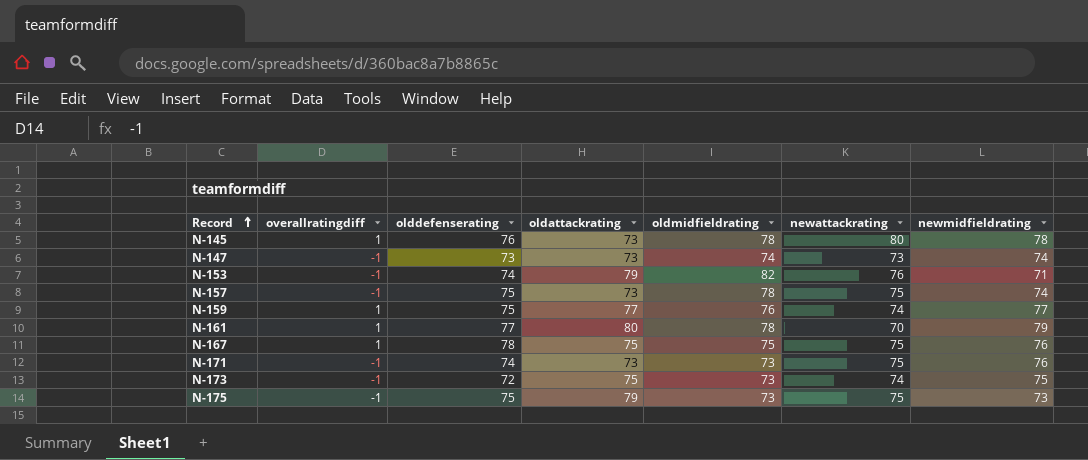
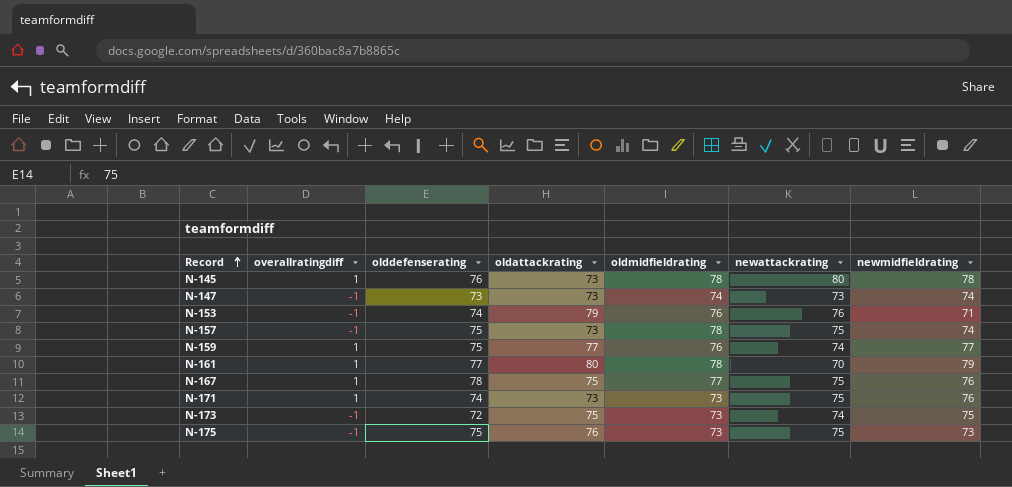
N-153 | oldmidfieldrating: 82 -> 76
N-167 | oldmidfieldrating: 75 -> 77
N-171 | overallratingdiff: -1 -> 1
N-175 | oldattackrating: 79 -> 76

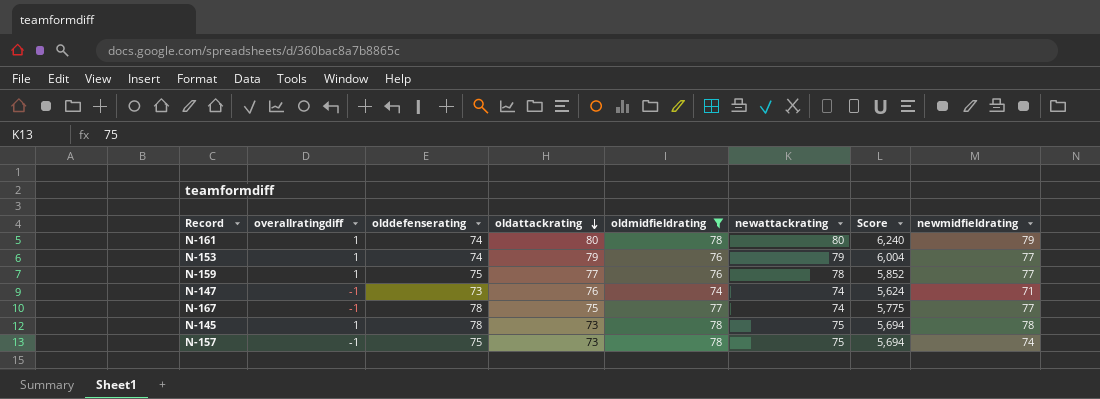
filter: none -> oldmidfieldrating != 73
row order: Record ascending -> oldattackrating descending
column Score | formula: none -> [oldattackrating] * [oldmidfieldrating]
N-161 | olddefenserating: 77 -> 74
N-161 | newattackrating: 70 -> 80
N-153 | overallratingdiff: -1 -> 1
N-153 | newattackrating: 76 -> 79
N-153 | newmidfieldrating: 71 -> 77
N-159 | newattackrating: 74 -> 78
N-147 | oldattackrating: 73 -> 76
N-147 | newattackrating: 73 -> 74
N-147 | newmidfieldrating: 74 -> 71
N-167 | overallratingdiff: 1 -> -1
N-167 | newattackrating: 75 -> 74
N-167 | newmidfieldrating: 76 -> 77
N-145 | olddefenserating: 76 -> 78
N-145 | newattackrating: 80 -> 75

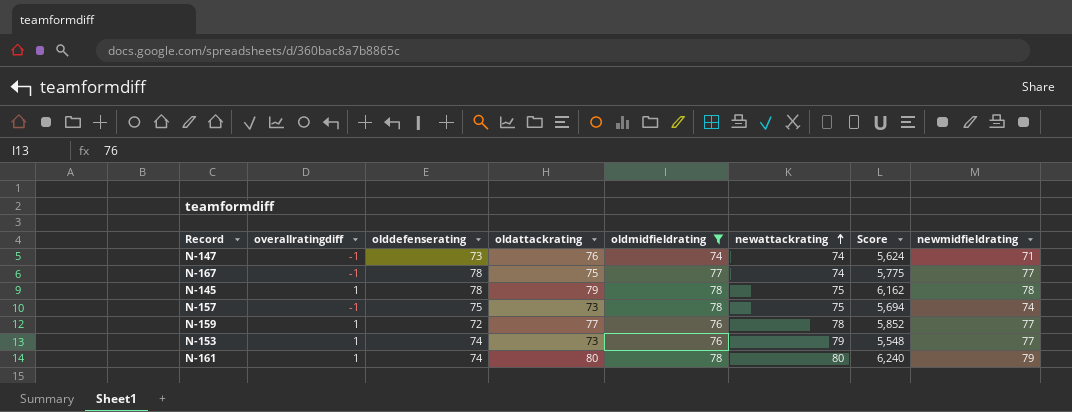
row order: oldattackrating descending -> newattackrating ascending
N-145 | oldattackrating: 73 -> 79
N-145 | Score: 5,694 -> 6,162
N-159 | olddefenserating: 75 -> 72
N-153 | oldattackrating: 79 -> 73
N-153 | Score: 6,004 -> 5,548

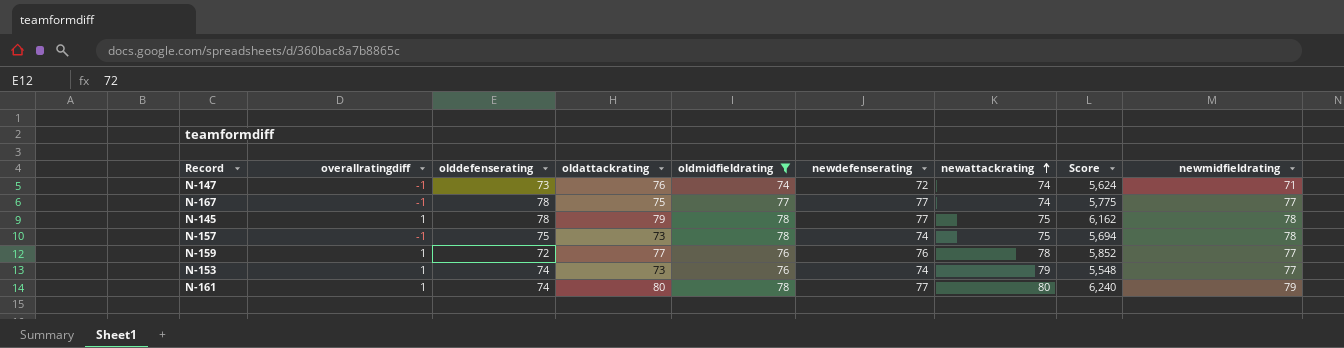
column newdefenserating | position: none -> 6
N-157 | newmidfieldrating: 74 -> 78

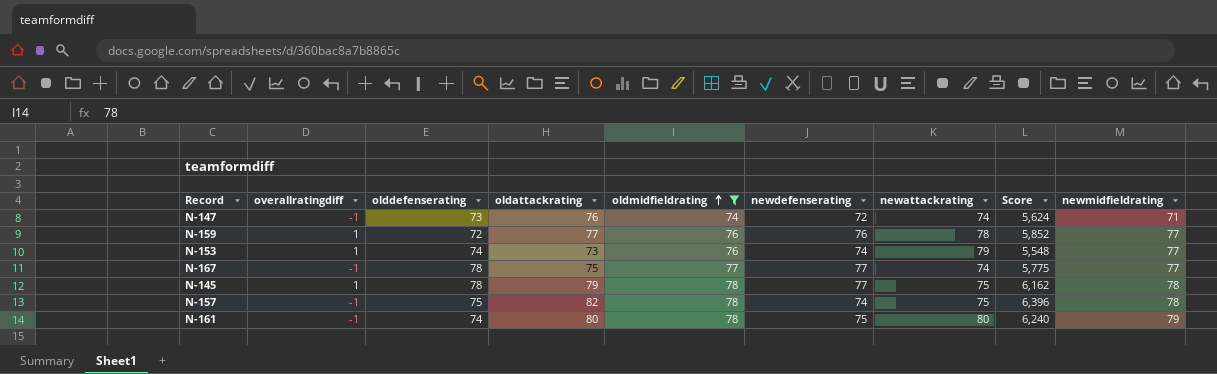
row order: newattackrating ascending -> oldmidfieldrating ascending
N-157 | oldattackrating: 73 -> 82
N-157 | Score: 5,694 -> 6,396
N-161 | overallratingdiff: 1 -> -1
N-161 | newdefenserating: 77 -> 75

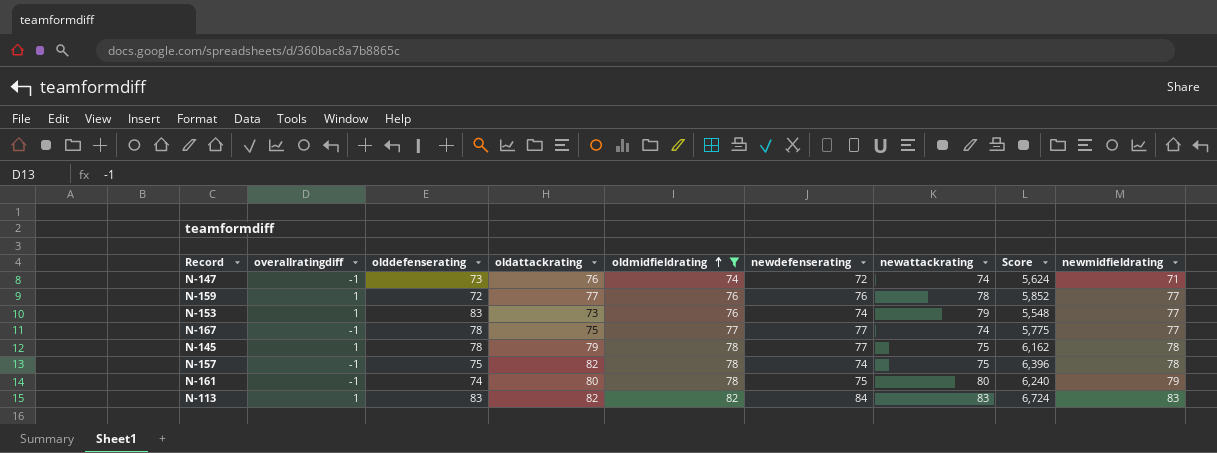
N-153 | olddefenserating: 74 -> 83
row N-113: none -> 1 | 83 | 82 | 82 | 84 | 83 | 6,724 | 83

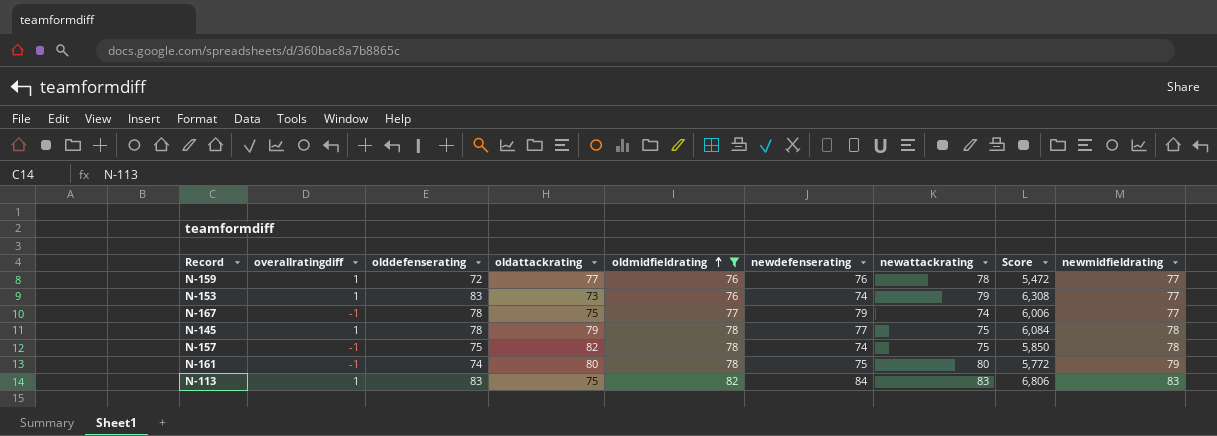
column Score | formula: [oldattackrating] * [oldmidfieldrating] -> [olddefenserating] * [oldmidfieldrating]
row N-147: -1 | 73 | 76 | 74 | 72 | 74 | 5,624 | 71 -> none
N-167 | newdefenserating: 77 -> 79
N-113 | oldattackrating: 82 -> 75

